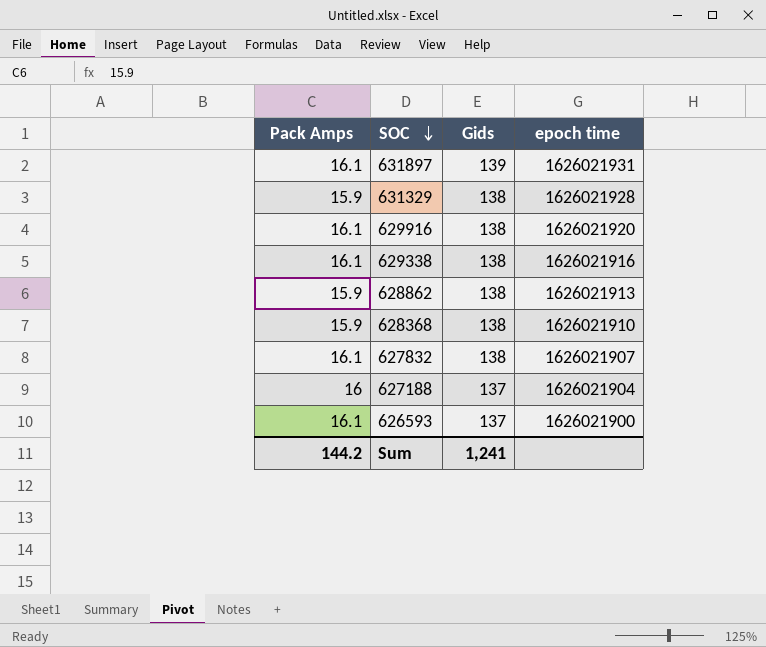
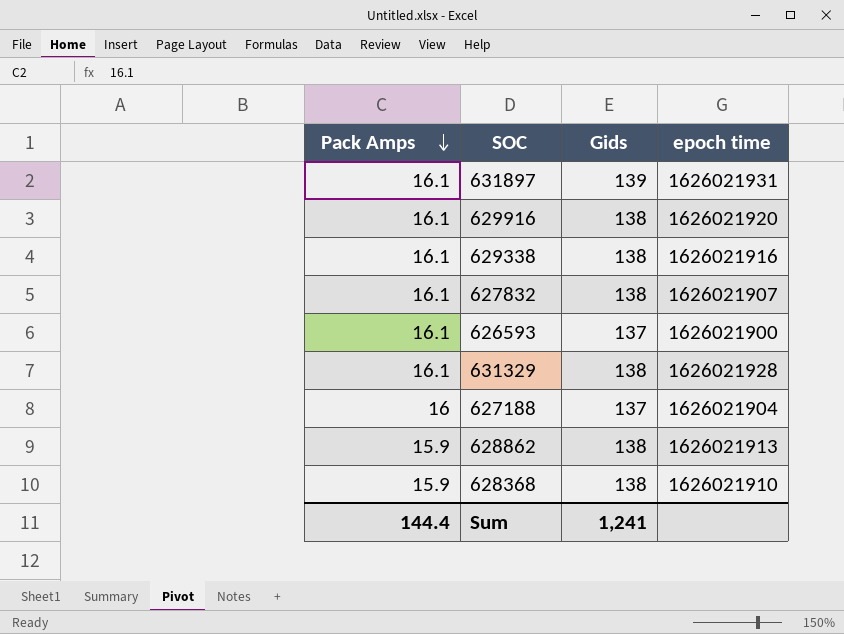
row order: SOC descending -> Pack Amps descending
631329 | Pack Amps: 15.9 -> 16.1
Sum | Pack Amps: 144.2 -> 144.4

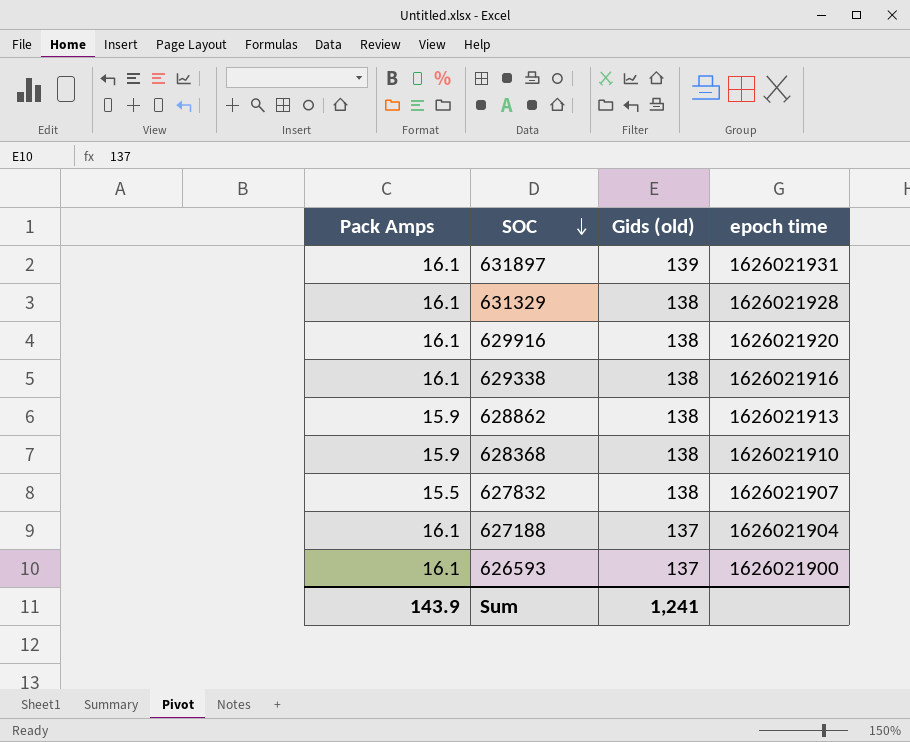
row order: Pack Amps descending -> SOC descending
column name: Gids -> Gids (old)
627832 | Pack Amps: 16.1 -> 15.5
627188 | Pack Amps: 16 -> 16.1
Sum | Pack Amps: 144.4 -> 143.9

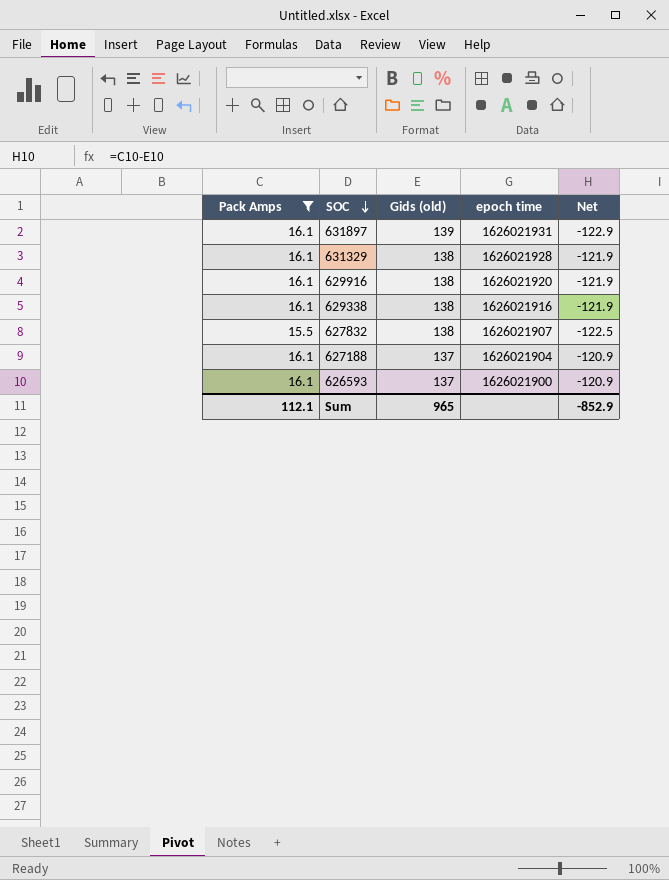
filter: none -> Pack Amps != 15.9
column Net | formula: none -> [Pack Amps] - [Gids (old)]
Sum | Pack Amps: 143.9 -> 112.1
Sum | Gids (old): 1,241 -> 965

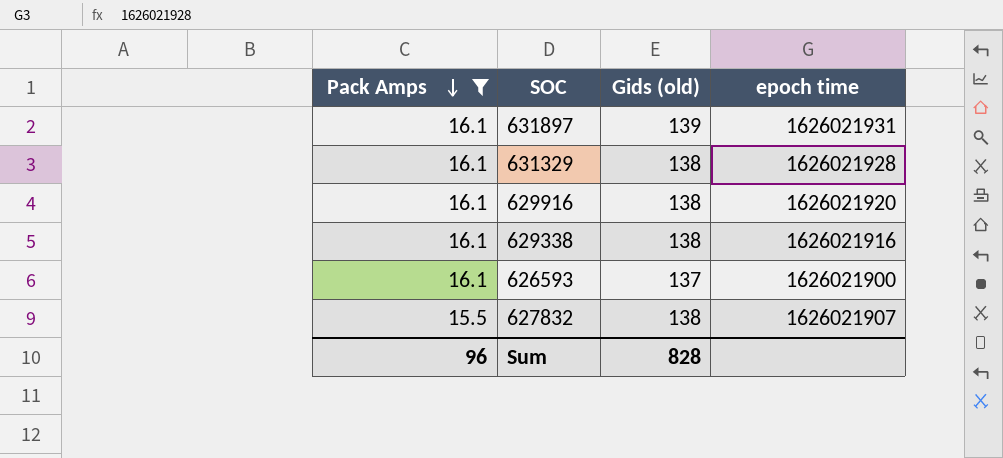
row order: SOC descending -> Pack Amps descending
column Net | formula: [Pack Amps] - [Gids (old)] -> none
row 627188: 16.1 | 137 | 1626021904 | -120.9 -> none
Sum | Pack Amps: 112.1 -> 96
Sum | Gids (old): 965 -> 828

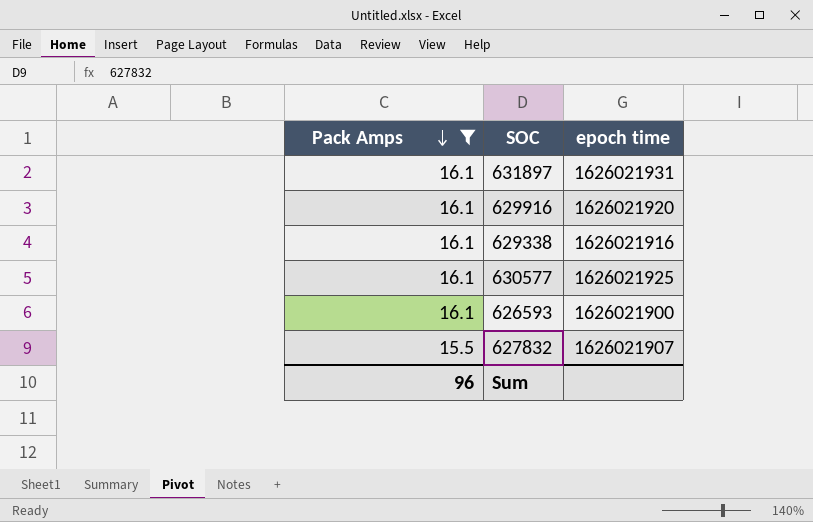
column Gids (old) | position: 3 -> none
row 631329: 16.1 | 138 | 1626021928 -> none
row 630577: none -> 16.1 | 1626021925

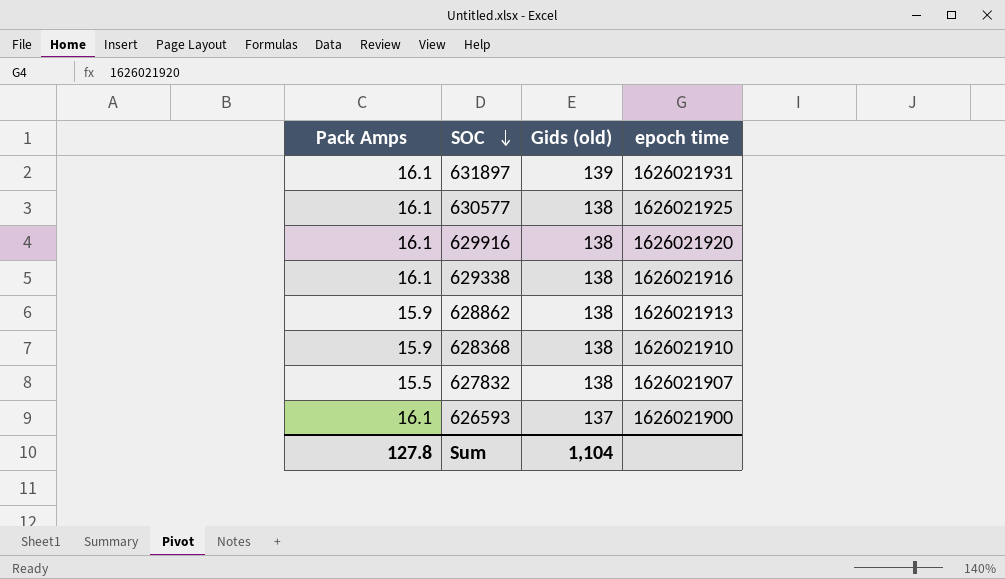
filter: Pack Amps != 15.9 -> none
row order: Pack Amps descending -> SOC descending
column Gids (old) | position: none -> 3
Sum | Pack Amps: 96 -> 127.8

